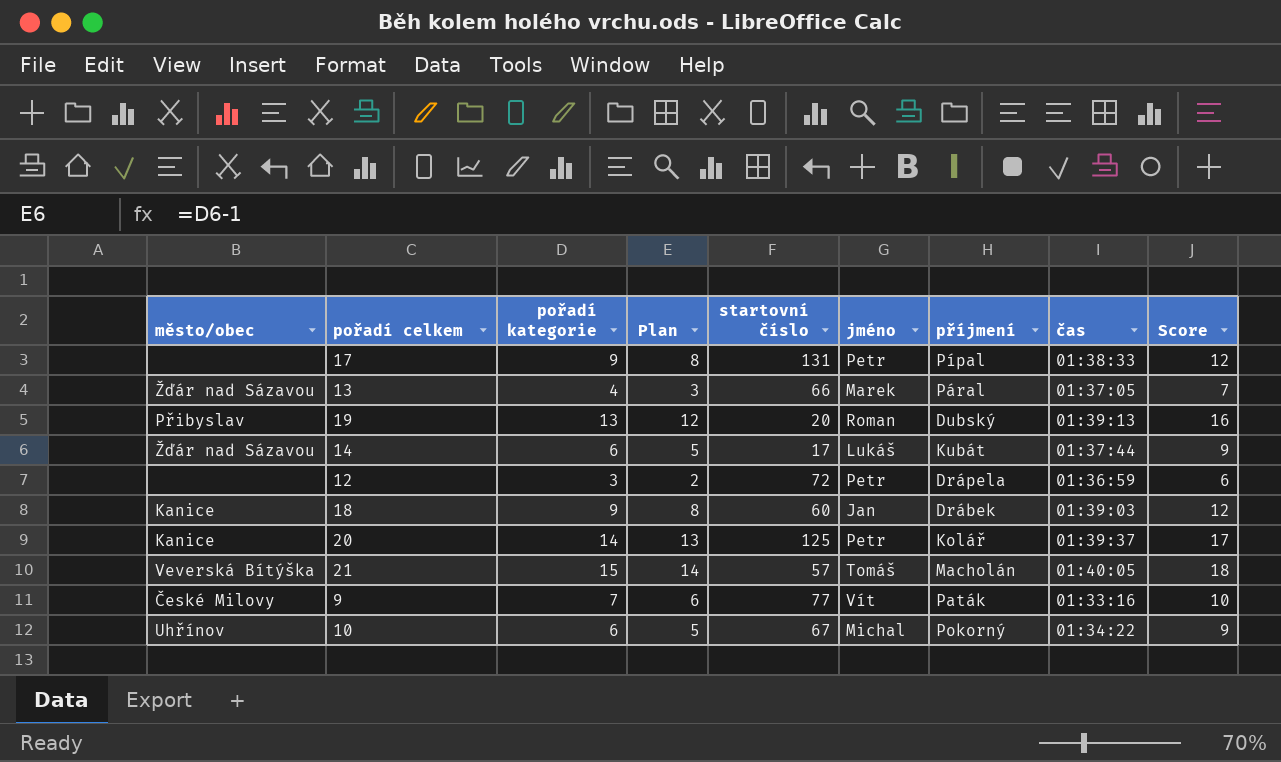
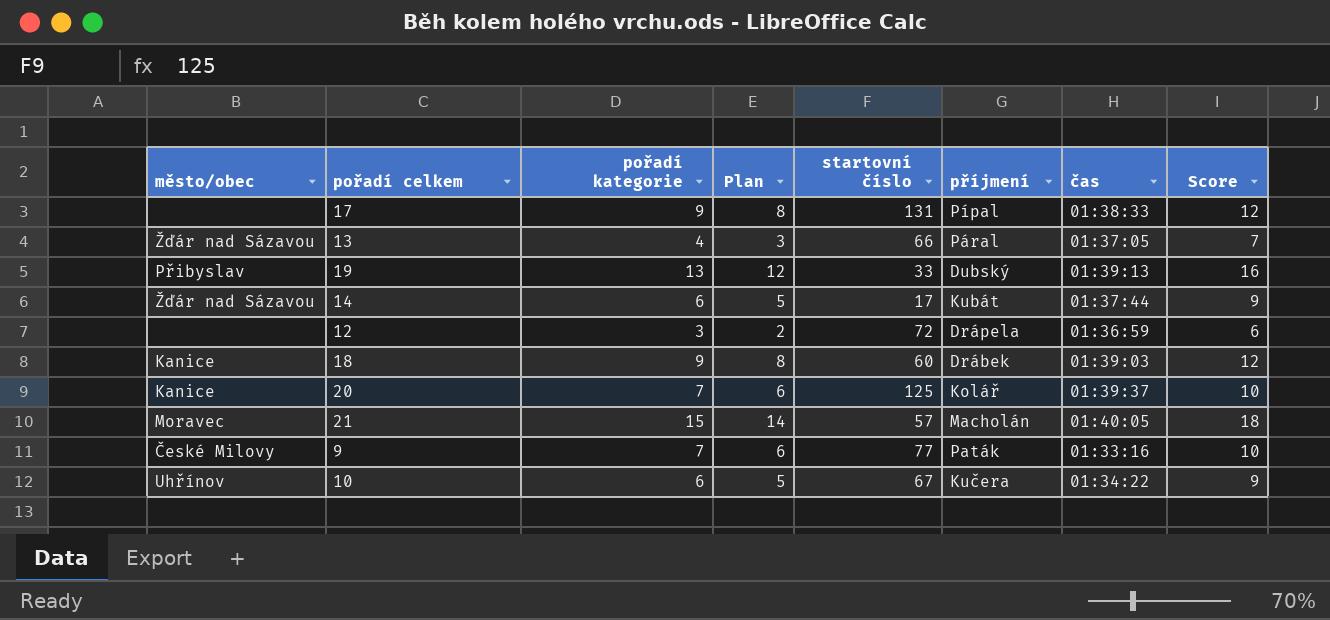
column jméno | position: 6 -> none
19 | startovní číslo: 20 -> 33
20 | pořadí kategorie: 14 -> 7
20 | Plan: 13 -> 6
20 | Score: 17 -> 10
21 | město/obec: Veverská Bítýška -> Moravec
10 | příjmení: Pokorný -> Kučera

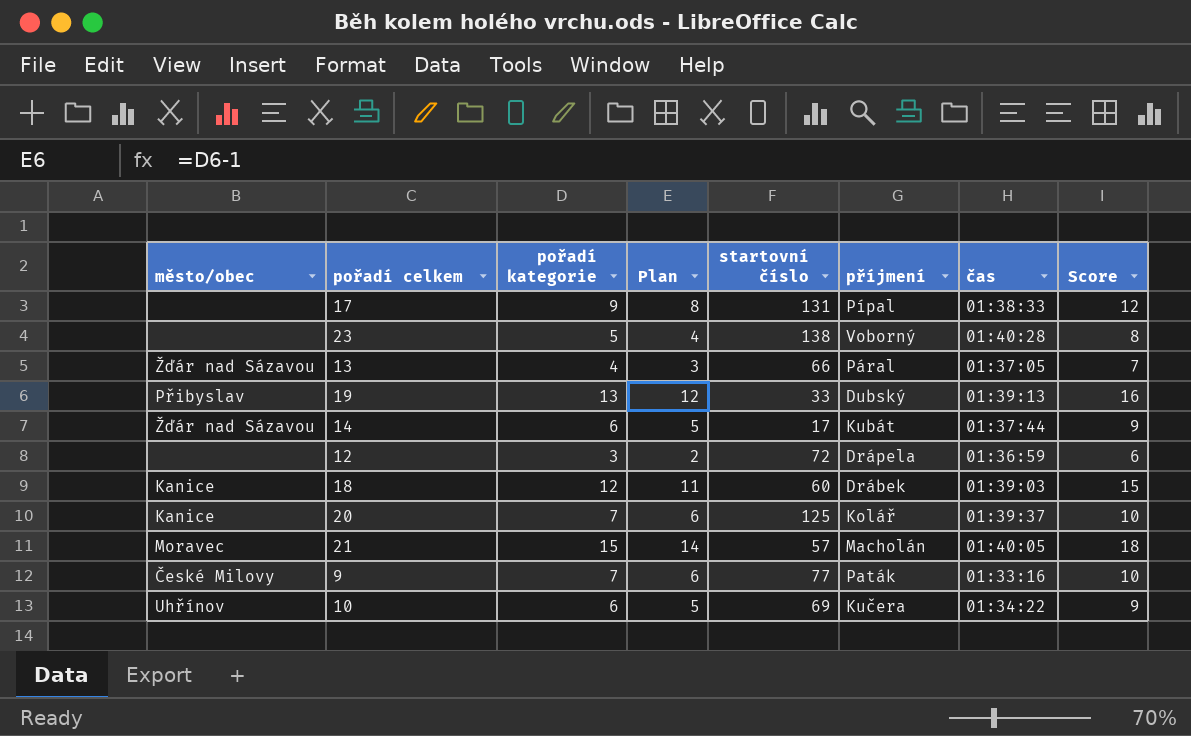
row 23: none -> none | 5 | 4 | 138 | Voborný | 01:40:28 | 8
18 | pořadí kategorie: 9 -> 12
18 | Plan: 8 -> 11
18 | Score: 12 -> 15
10 | startovní číslo: 67 -> 69

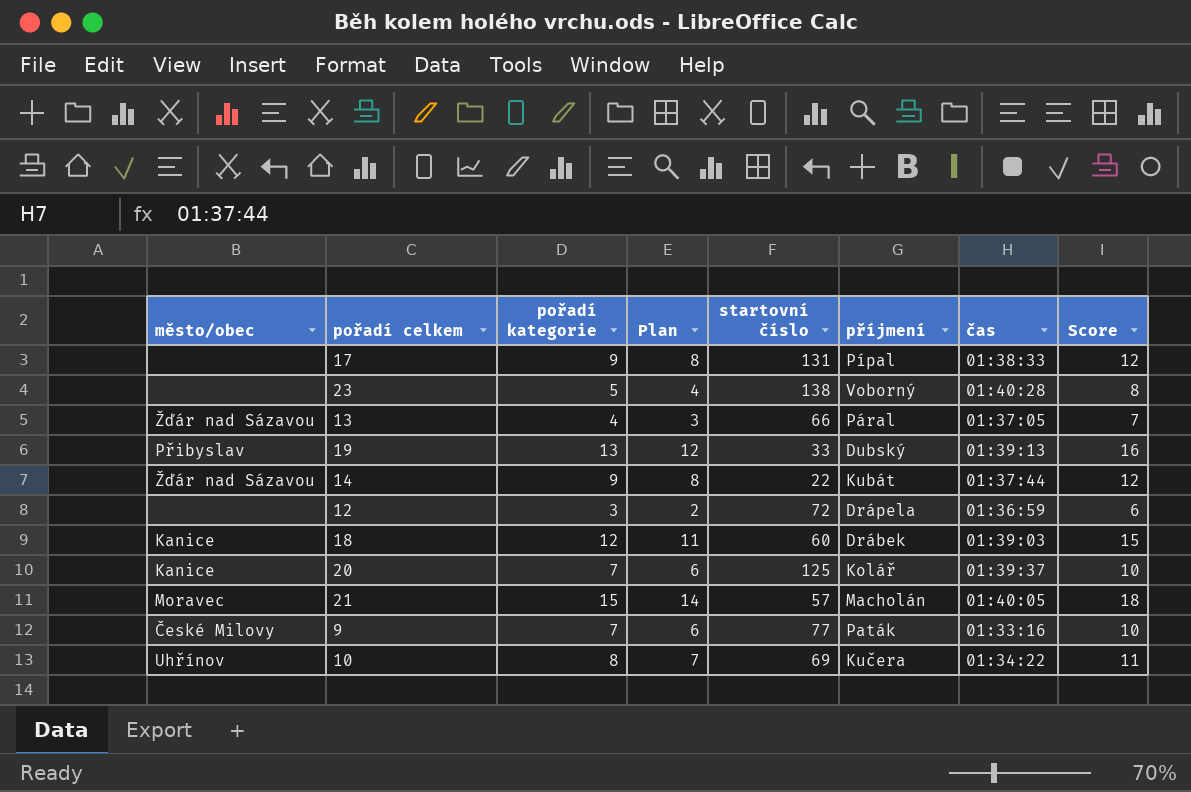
14 | pořadí kategorie: 6 -> 9
14 | Plan: 5 -> 8
14 | startovní číslo: 17 -> 22
14 | Score: 9 -> 12
10 | pořadí kategorie: 6 -> 8
10 | Plan: 5 -> 7
10 | Score: 9 -> 11

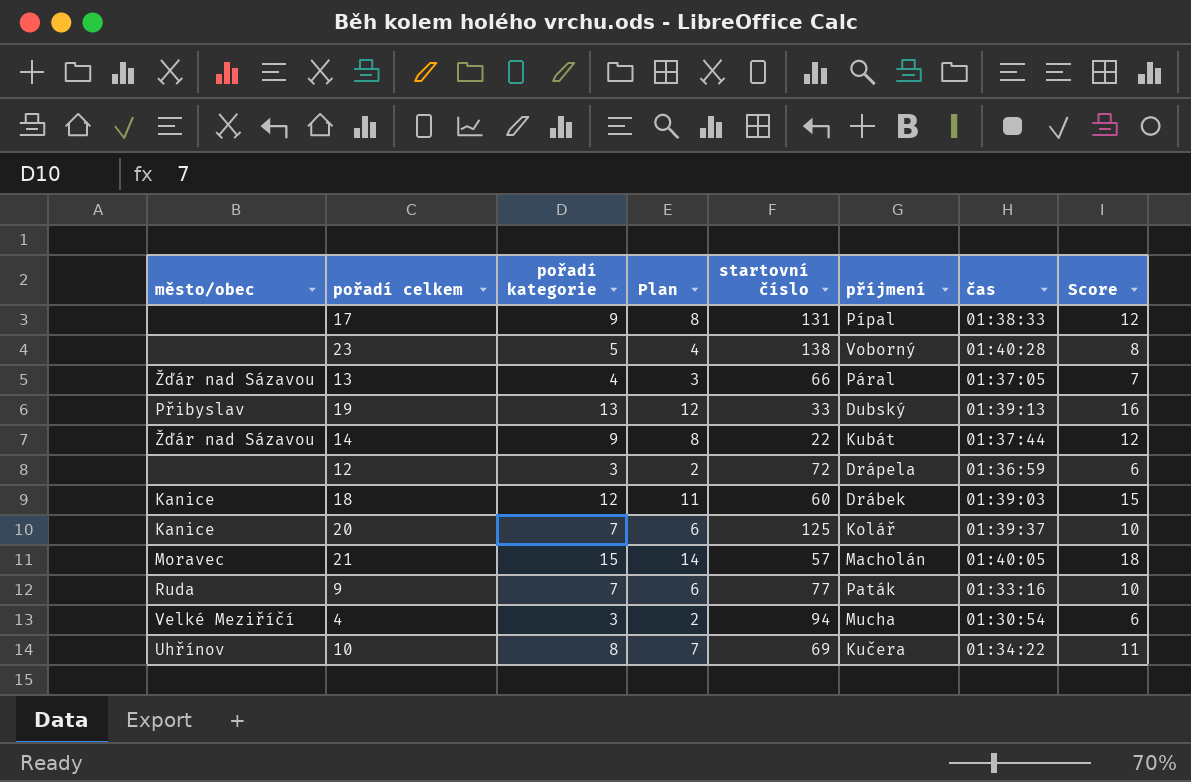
9 | město/obec: České Milovy -> Ruda
row 4: none -> Velké Meziříčí | 3 | 2 | 94 | Mucha | 01:30:54 | 6

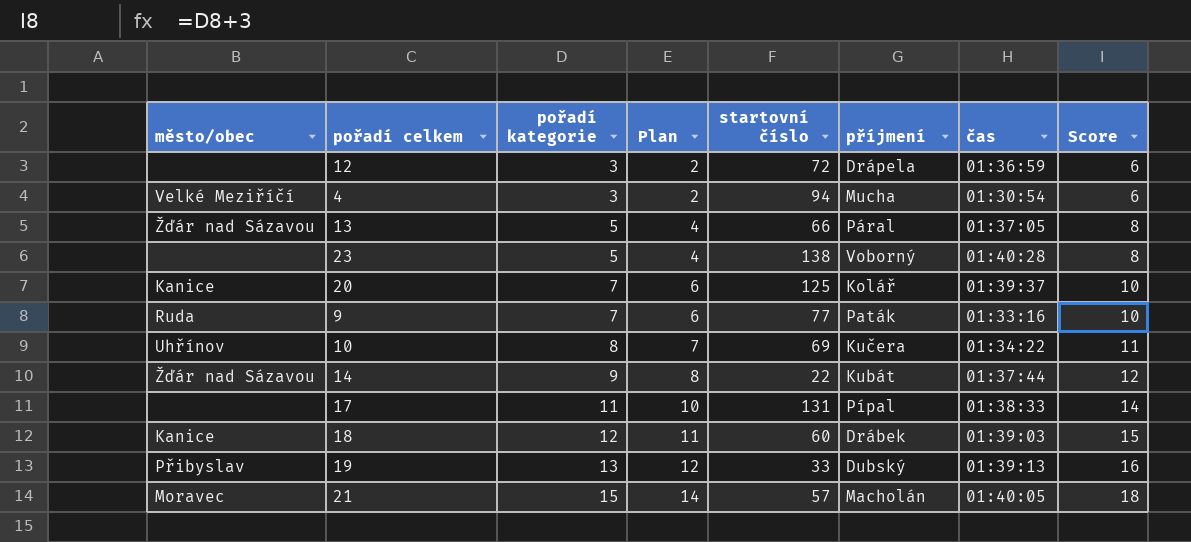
row order: none -> pořadí kategorie ascending
13 | pořadí kategorie: 4 -> 5
13 | Plan: 3 -> 4
13 | Score: 7 -> 8
17 | pořadí kategorie: 9 -> 11
17 | Plan: 8 -> 10
17 | Score: 12 -> 14

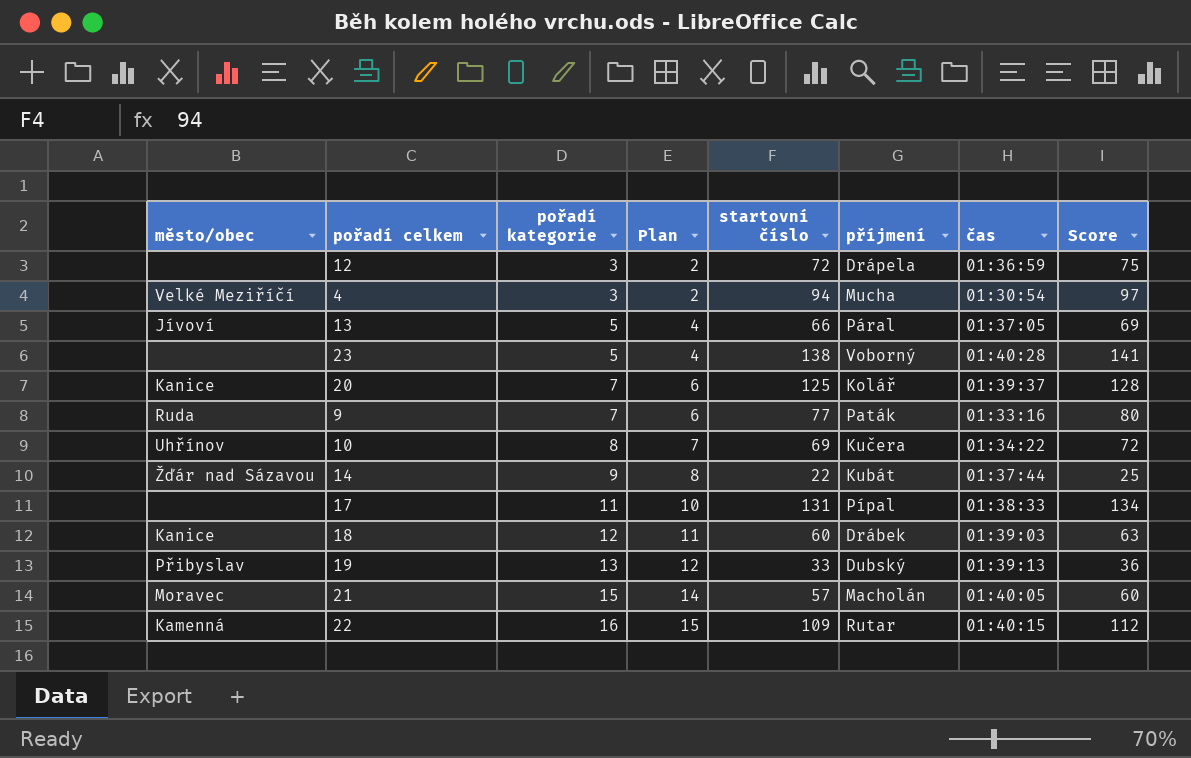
column Score | formula: [pořadí kategorie] + 3 -> [startovní číslo] + 3
13 | město/obec: Žďár nad Sázavou -> Jívoví
row 22: none -> Kamenná | 16 | 15 | 109 | Rutar | 01:40:15 | 112

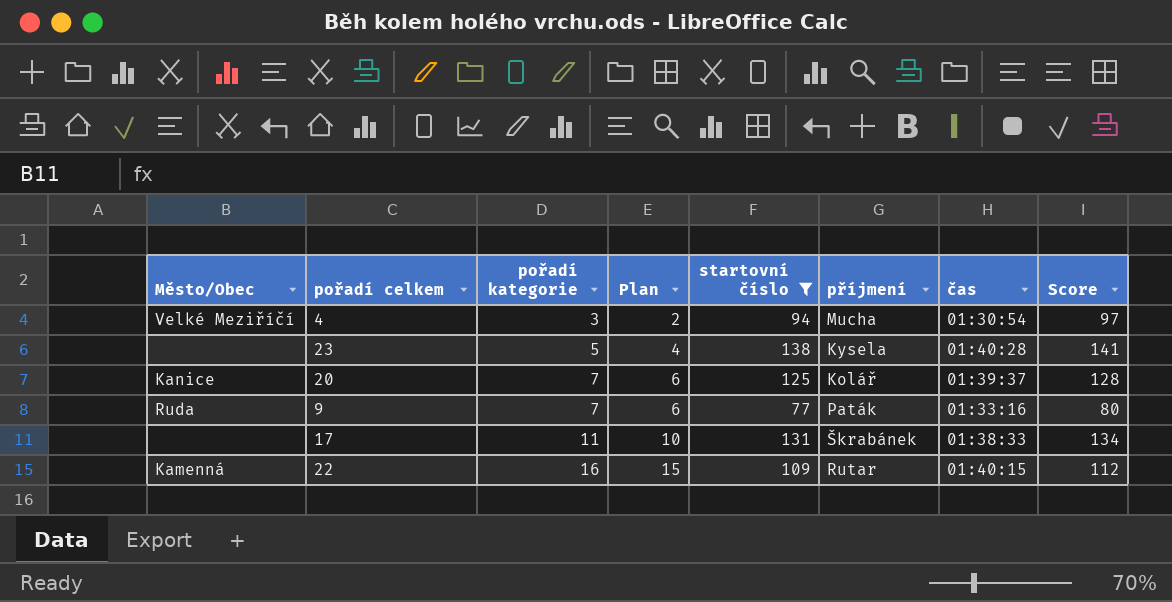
filter: none -> startovní číslo >= 77
column name: město/obec -> Město/Obec
23 | příjmení: Voborný -> Kysela
17 | příjmení: Pípal -> Škrabánek

